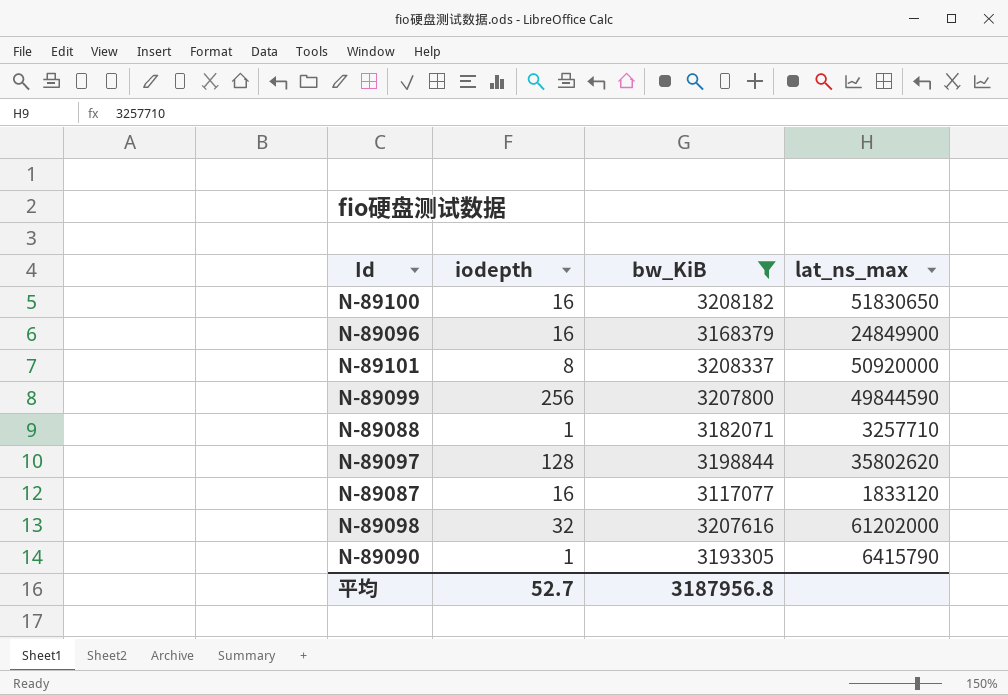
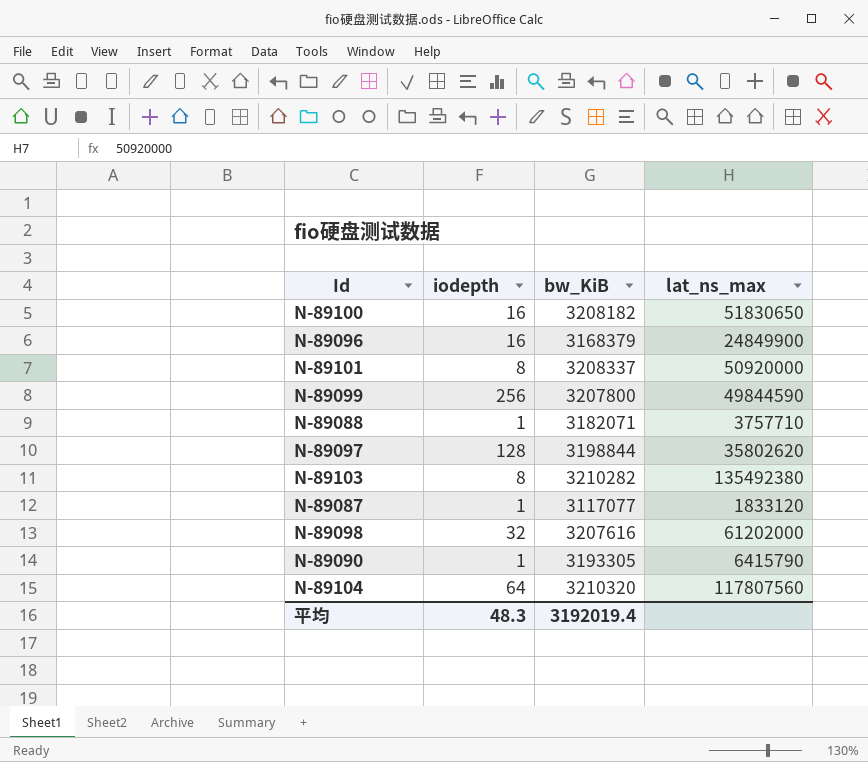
filter: bw_KiB <= 3208337 -> none
N-89088 | lat_ns_max: 3257710 -> 3757710
N-89087 | iodepth: 16 -> 1
平均 | iodepth: 52.7 -> 48.3
平均 | bw_KiB: 3187956.8 -> 3192019.4

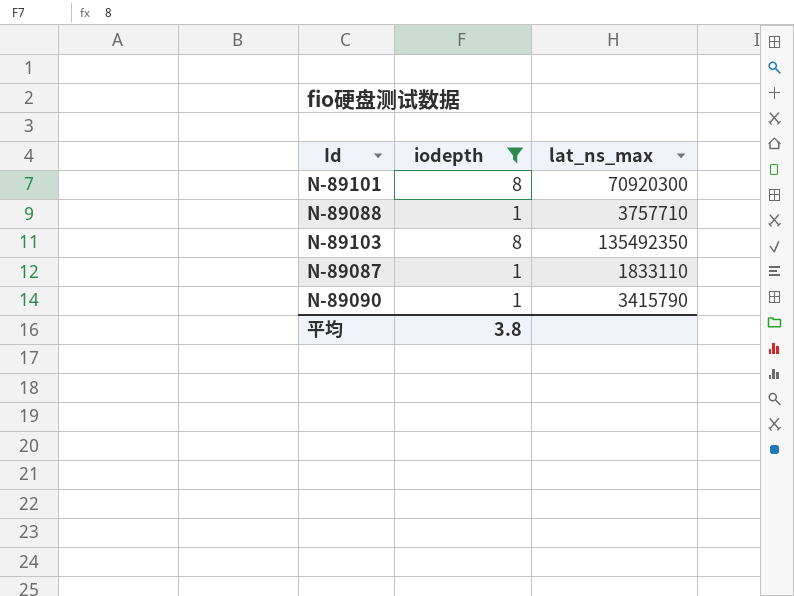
filter: none -> iodepth <= 8
column bw_KiB | position: 3 -> none
N-89101 | lat_ns_max: 50920000 -> 70920300
N-89103 | lat_ns_max: 135492380 -> 135492350
N-89087 | lat_ns_max: 1833120 -> 1833110
N-89090 | lat_ns_max: 6415790 -> 3415790
平均 | iodepth: 48.3 -> 3.8

